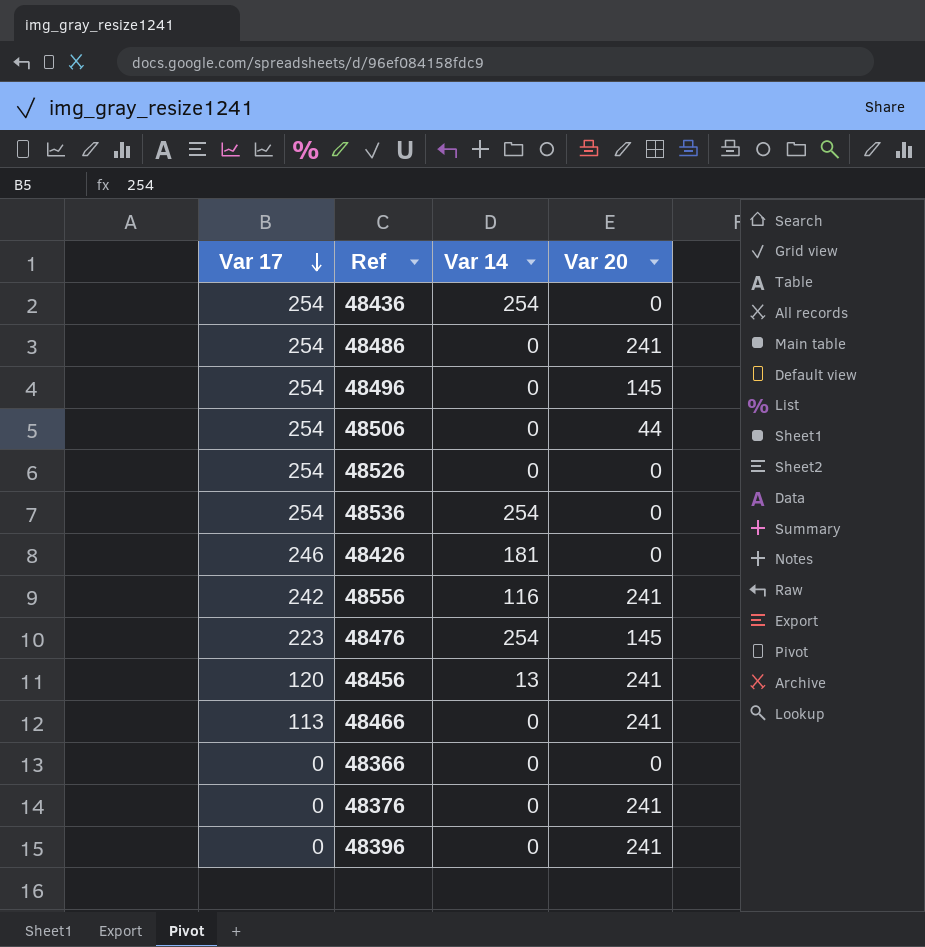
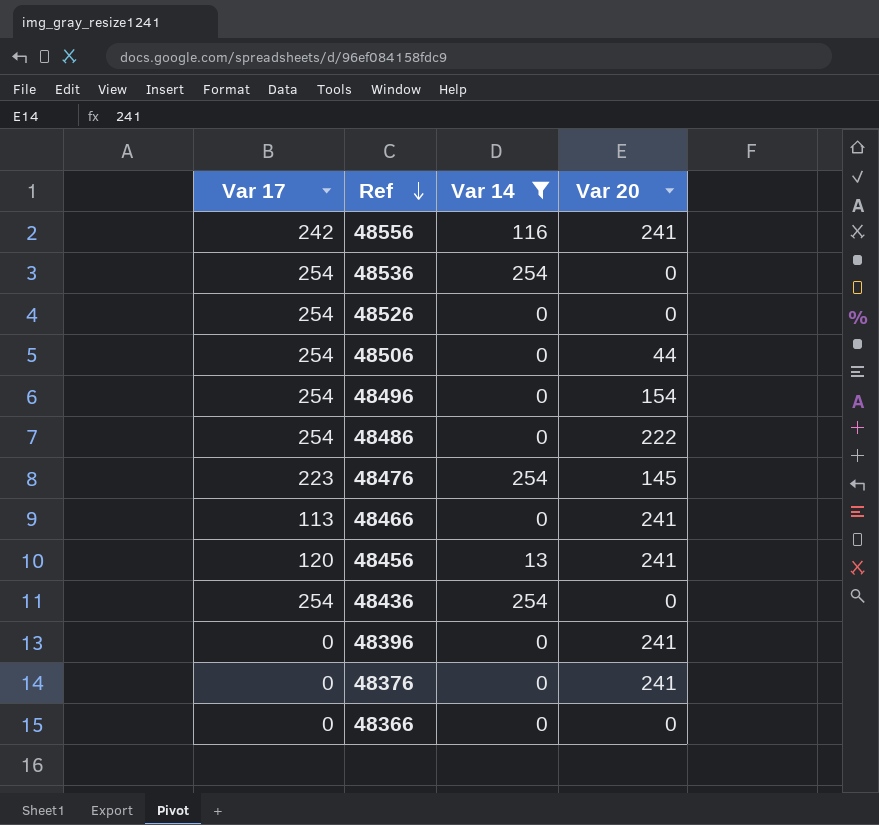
filter: none -> Var 14 != 181
row order: Var 17 descending -> Ref descending
48496 | Var 20: 145 -> 154
48486 | Var 20: 241 -> 222

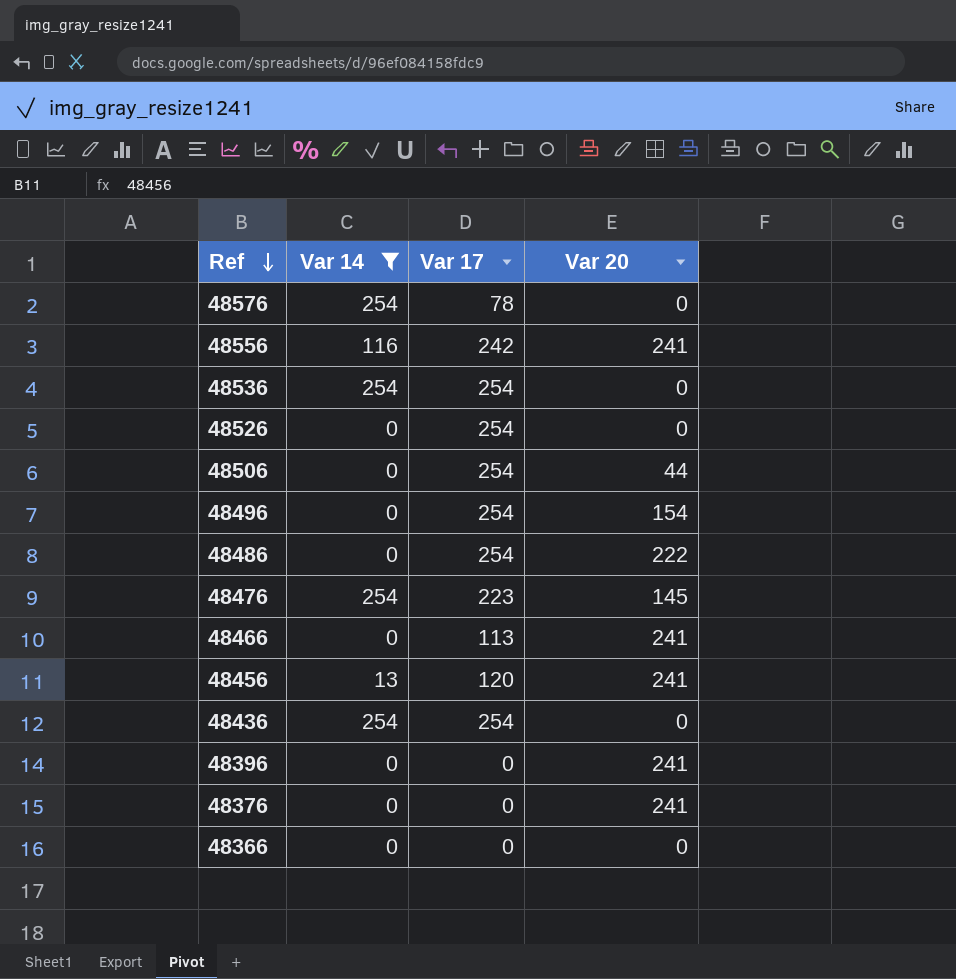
column Var 17 | position: 1 -> 3
row 48576: none -> 254 | 78 | 0

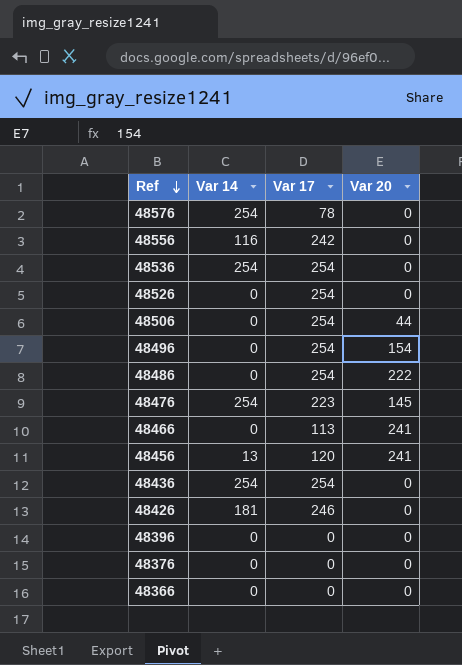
filter: Var 14 != 181 -> none
48556 | Var 20: 241 -> 0
48396 | Var 20: 241 -> 0
48376 | Var 20: 241 -> 0

